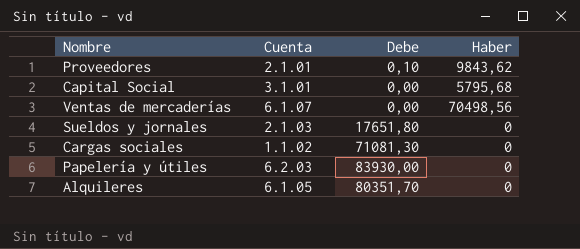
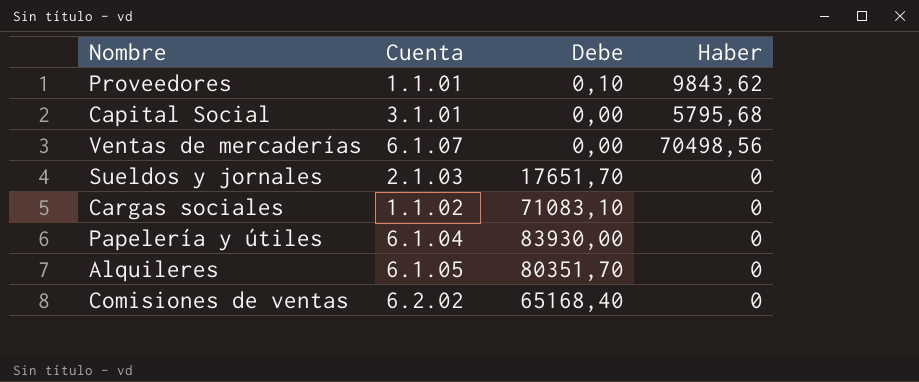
Proveedores | Cuenta: 2.1.01 -> 1.1.01
Sueldos y jornales | Debe: 17651,80 -> 17651,70
Cargas sociales | Debe: 71081,30 -> 71083,10
Papelería y útiles | Cuenta: 6.2.03 -> 6.1.04
row Comisiones de ventas: none -> 6.2.02 | 65168,40 | 0

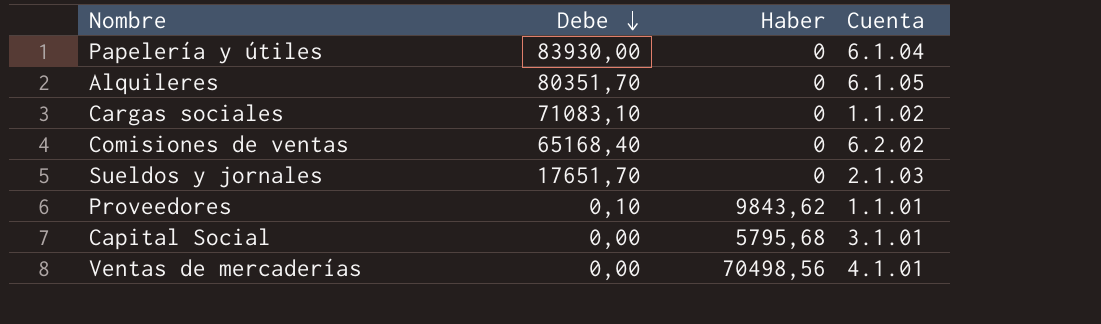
row order: none -> Debe descending
column Cuenta | position: 2 -> 4
Ventas de mercaderías | Cuenta: 6.1.07 -> 4.1.01

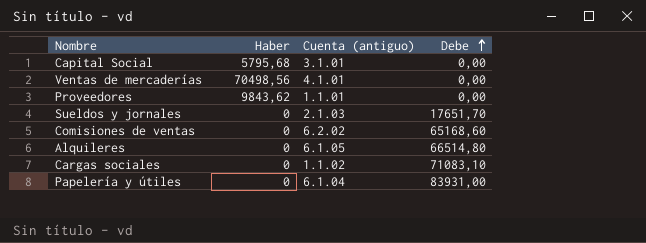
row order: Debe descending -> Debe ascending
column name: Cuenta -> Cuenta (antiguo)
column Debe | position: 2 -> 4
Proveedores | Debe: 0,10 -> 0,00
Comisiones de ventas | Debe: 65168,40 -> 65168,60
Alquileres | Debe: 80351,70 -> 66514,80
Papelería y útiles | Debe: 83930,00 -> 83931,00

